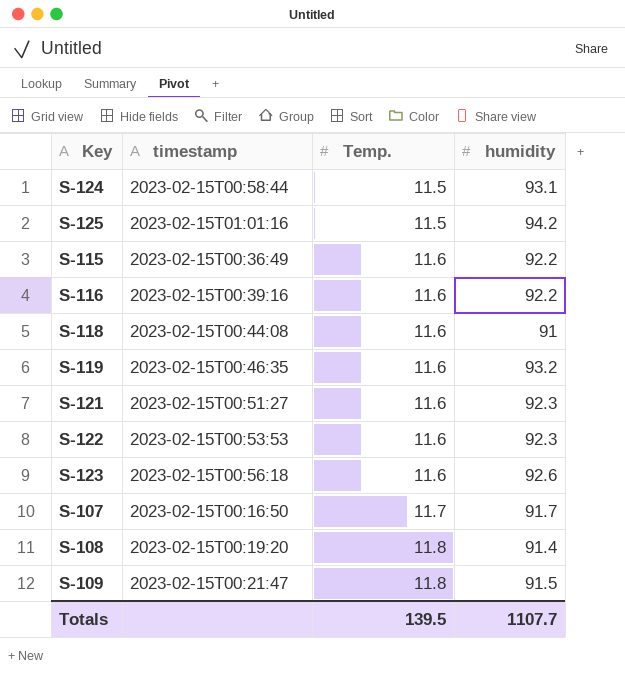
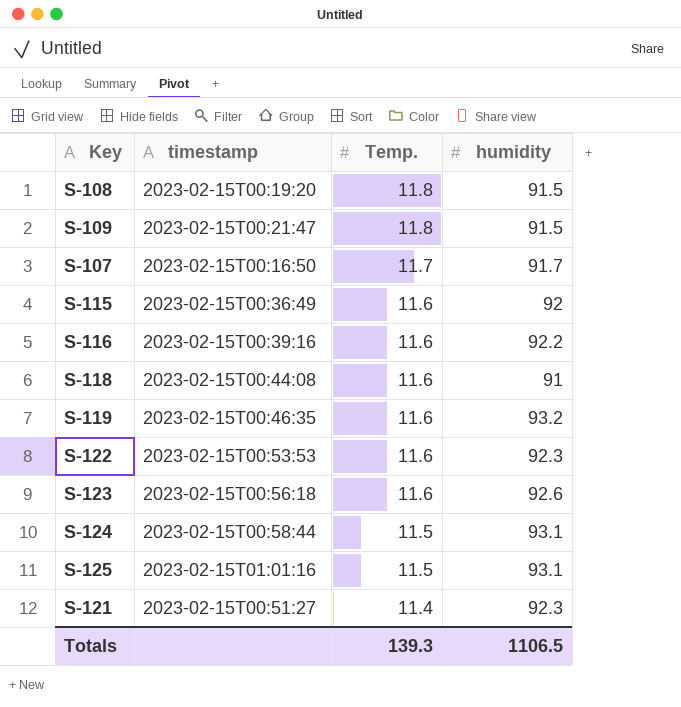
row order: Temp. ascending -> Temp. descending
S-108 | humidity: 91.4 -> 91.5
S-115 | humidity: 92.2 -> 92
S-125 | humidity: 94.2 -> 93.1
S-121 | Temp.: 11.6 -> 11.4
Totals | Temp.: 139.5 -> 139.3
Totals | humidity: 1107.7 -> 1106.5

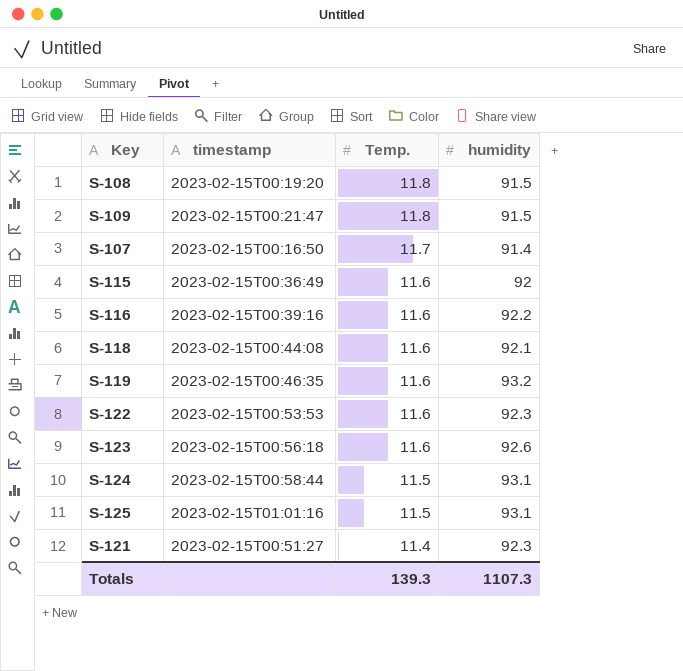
S-107 | humidity: 91.7 -> 91.4
S-118 | humidity: 91 -> 92.1
Totals | humidity: 1106.5 -> 1107.3

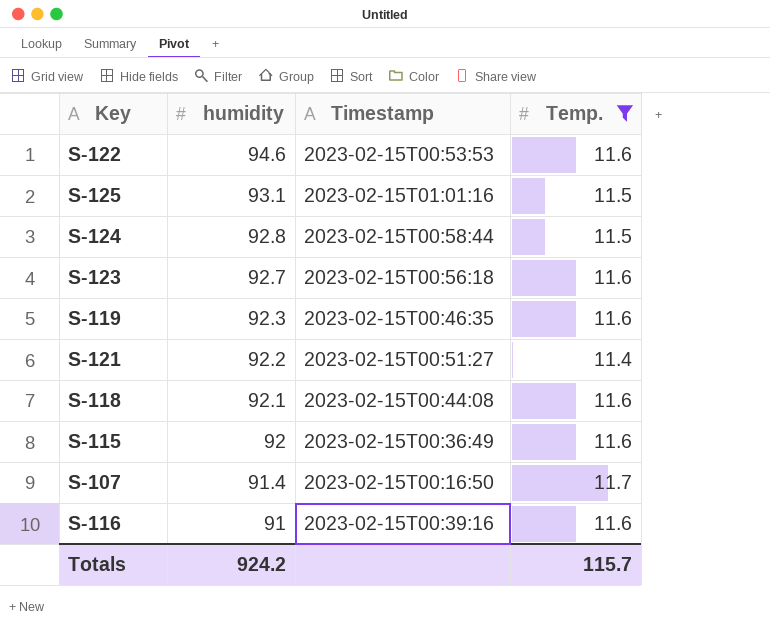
filter: none -> Temp. != 11.8
row order: Temp. descending -> humidity descending
column humidity | position: 4 -> 2
column name: timestamp -> Timestamp
S-122 | humidity: 92.3 -> 94.6
S-124 | humidity: 93.1 -> 92.8
S-123 | humidity: 92.6 -> 92.7
S-119 | humidity: 93.2 -> 92.3
S-121 | humidity: 92.3 -> 92.2
S-116 | humidity: 92.2 -> 91
Totals | humidity: 1107.3 -> 924.2
Totals | Temp.: 139.3 -> 115.7

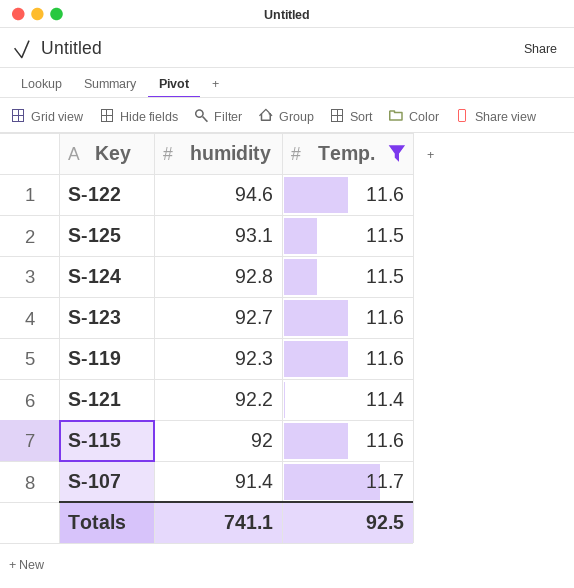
column Timestamp | position: 3 -> none
row S-118: 92.1 | 2023-02-15T00:44:08 | 11.6 -> none
row S-116: 91 | 2023-02-15T00:39:16 | 11.6 -> none
Totals | humidity: 924.2 -> 741.1
Totals | Temp.: 115.7 -> 92.5

